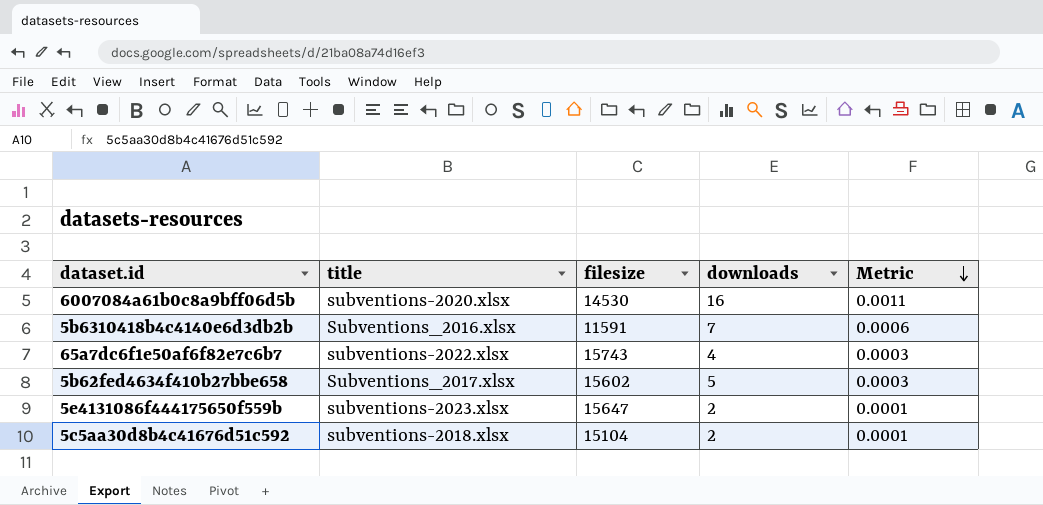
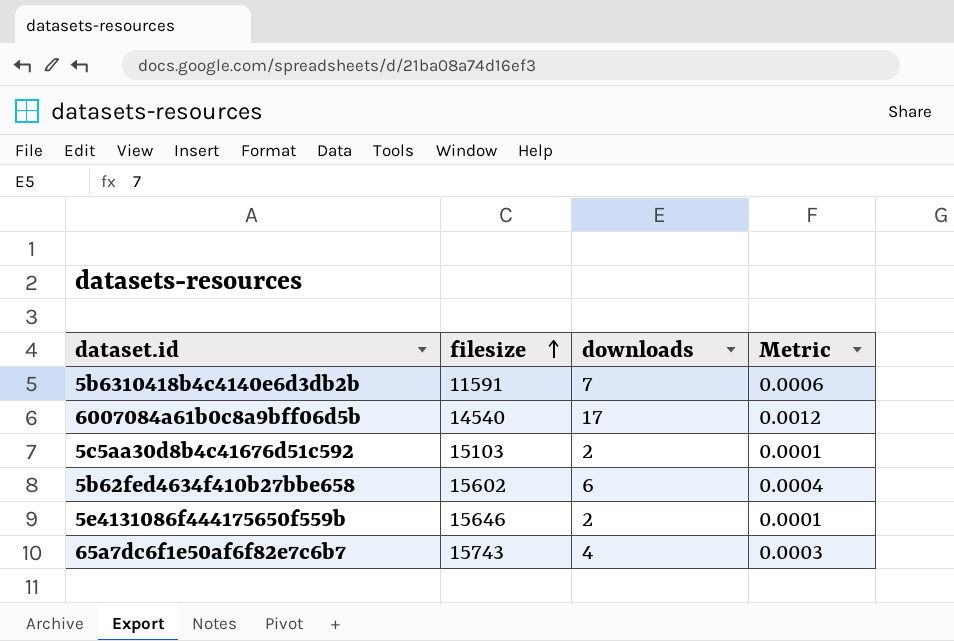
row order: Metric descending -> filesize ascending
column title | position: 2 -> none
6007084a61b0c8a9bff06d5b | filesize: 14530 -> 14540
6007084a61b0c8a9bff06d5b | downloads: 16 -> 17
6007084a61b0c8a9bff06d5b | Metric: 0.0011 -> 0.0012
5c5aa30d8b4c41676d51c592 | filesize: 15104 -> 15103
5b62fed4634f410b27bbe658 | downloads: 5 -> 6
5b62fed4634f410b27bbe658 | Metric: 0.0003 -> 0.0004
5e4131086f444175650f559b | filesize: 15647 -> 15646

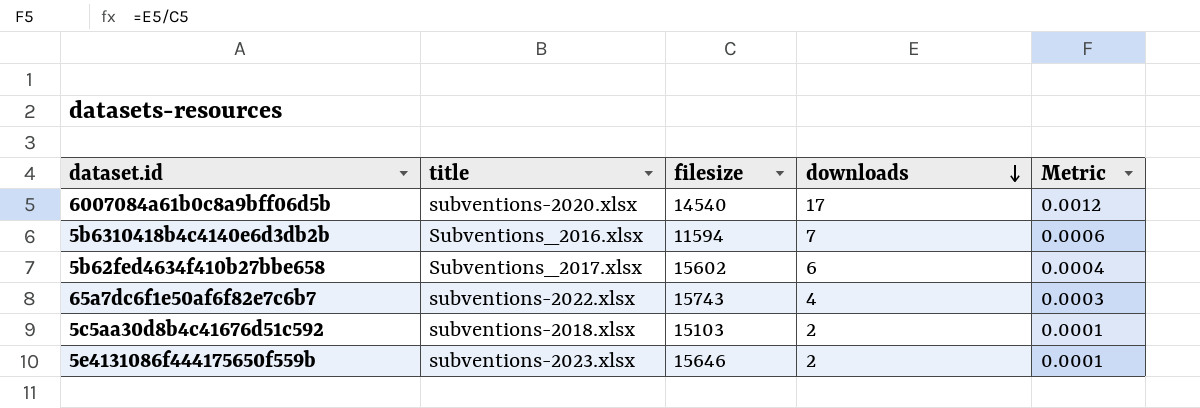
row order: filesize ascending -> downloads descending
column title | position: none -> 2
5b6310418b4c4140e6d3db2b | filesize: 11591 -> 11594

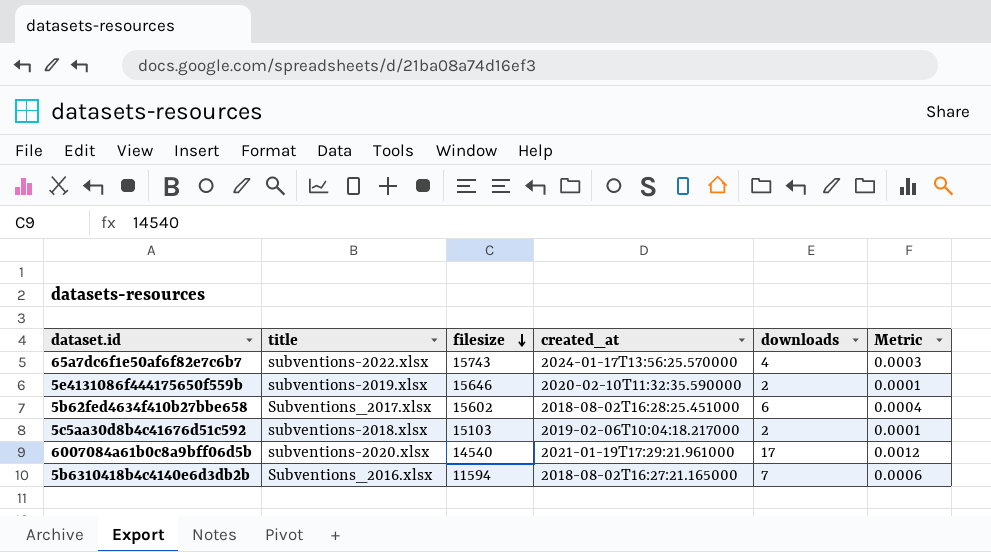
row order: downloads descending -> filesize descending
column created_at | position: none -> 4
5e4131086f444175650f559b | title: subventions-2023.xlsx -> subventions-2019.xlsx

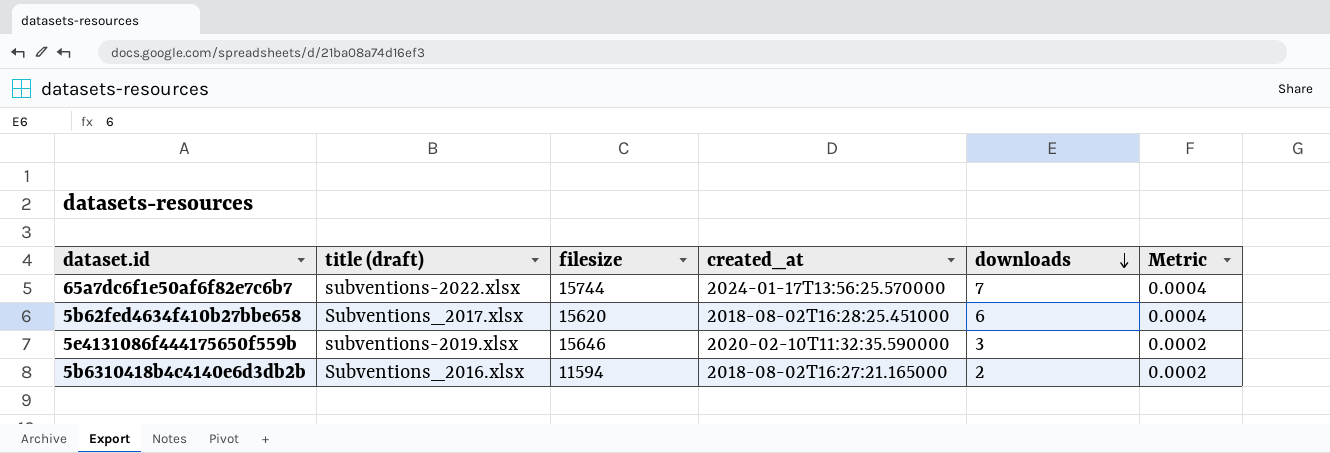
row order: filesize descending -> downloads descending
column name: title -> title (draft)
row 5c5aa30d8b4c41676d51c592: subventions-2018.xlsx | 15103 | 2019-02-06T10:04:18.217000 | 2 | 0.0001 -> none
row 6007084a61b0c8a9bff06d5b: subventions-2020.xlsx | 14540 | 2021-01-19T17:29:21.961000 | 17 | 0.0012 -> none
65a7dc6f1e50af6f82e7c6b7 | filesize: 15743 -> 15744
65a7dc6f1e50af6f82e7c6b7 | downloads: 4 -> 7
65a7dc6f1e50af6f82e7c6b7 | Metric: 0.0003 -> 0.0004
5b62fed4634f410b27bbe658 | filesize: 15602 -> 15620
5e4131086f444175650f559b | downloads: 2 -> 3
5e4131086f444175650f559b | Metric: 0.0001 -> 0.0002
5b6310418b4c4140e6d3db2b | downloads: 7 -> 2
5b6310418b4c4140e6d3db2b | Metric: 0.0006 -> 0.0002

